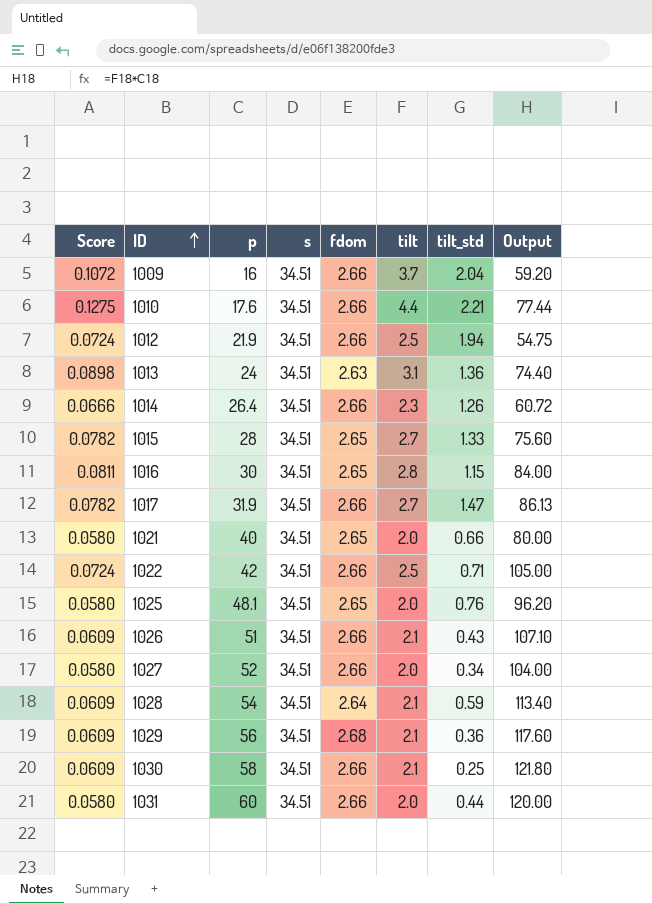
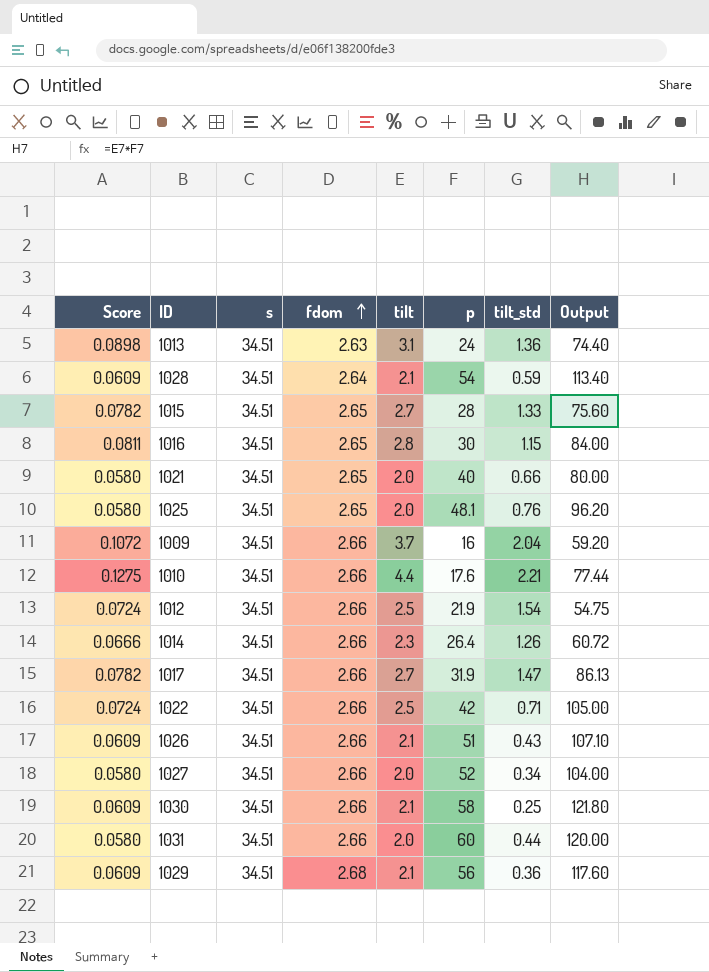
row order: ID ascending -> fdom ascending
column p | position: 3 -> 6
1012 | tilt_std: 1.94 -> 1.54

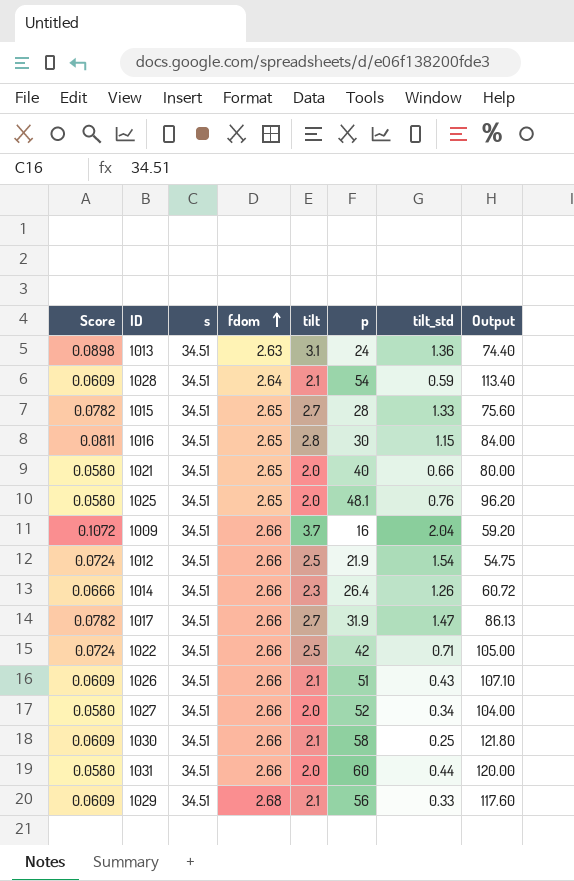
row 1010: 0.1275 | 34.51 | 2.66 | 4.4 | 17.6 | 2.21 | 77.44 -> none
1029 | tilt_std: 0.36 -> 0.33

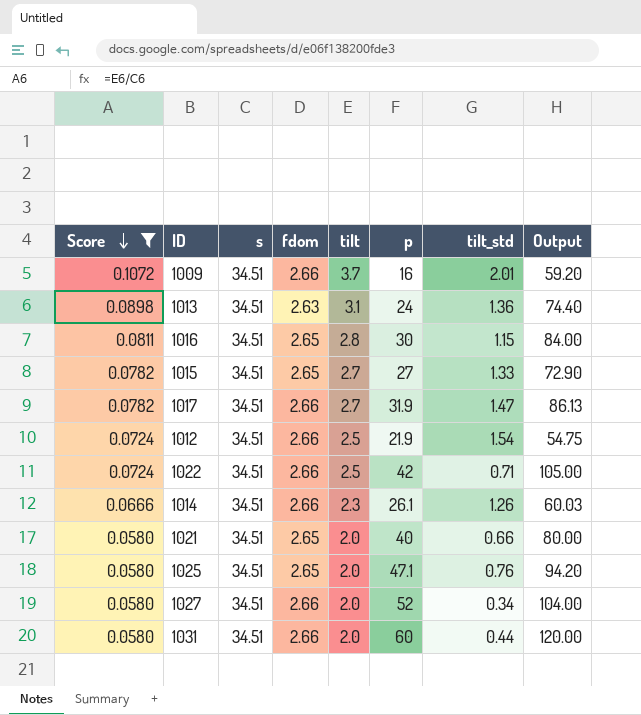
filter: none -> Score != 0.0609
row order: fdom ascending -> Score descending
1009 | tilt_std: 2.04 -> 2.01
1015 | p: 28 -> 27
1015 | Output: 75.60 -> 72.90
1014 | p: 26.4 -> 26.1
1014 | Output: 60.72 -> 60.03
1025 | p: 48.1 -> 47.1
1025 | Output: 96.20 -> 94.20

